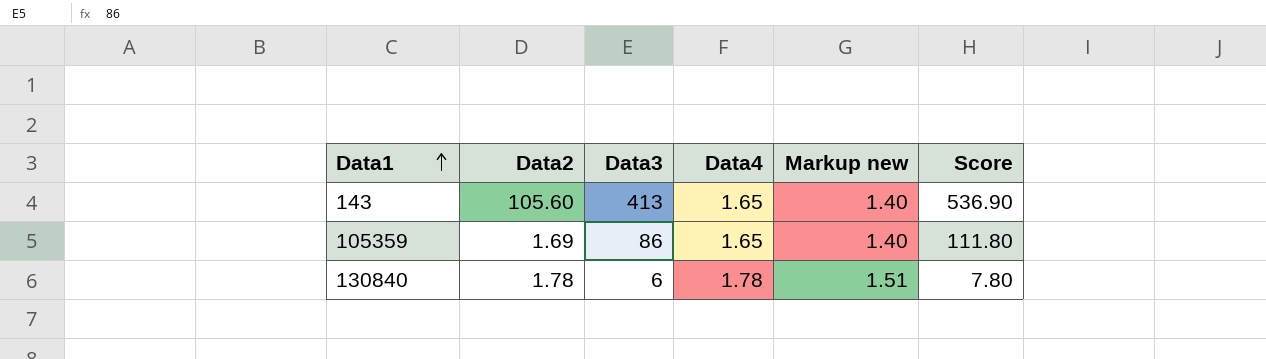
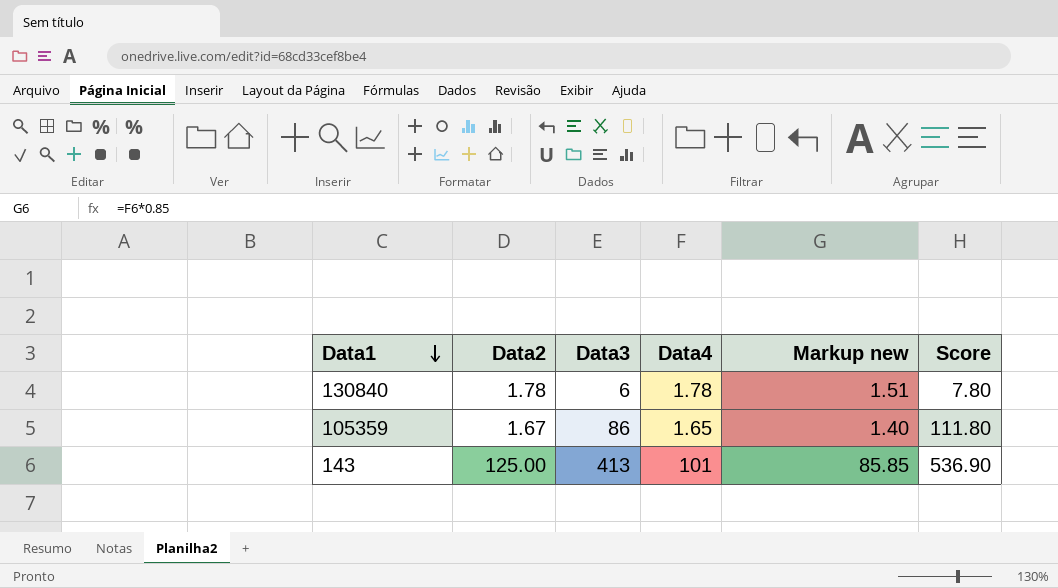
row order: Data1 ascending -> Data1 descending
105359 | Data2: 1.69 -> 1.67
143 | Data2: 105.60 -> 125.00
143 | Data4: 1.65 -> 101
143 | Markup new: 1.40 -> 85.85

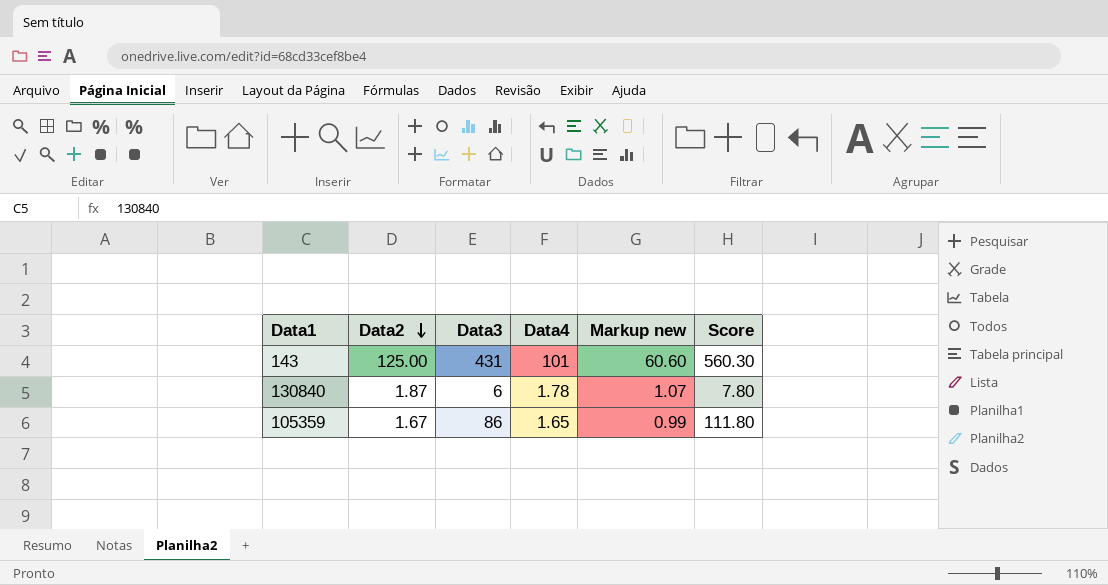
row order: Data1 descending -> Data2 descending
column Markup new | formula: [Data4] * 0.85 -> [Data4] * 0.6
143 | Data3: 413 -> 431
143 | Score: 536.90 -> 560.30
130840 | Data2: 1.78 -> 1.87

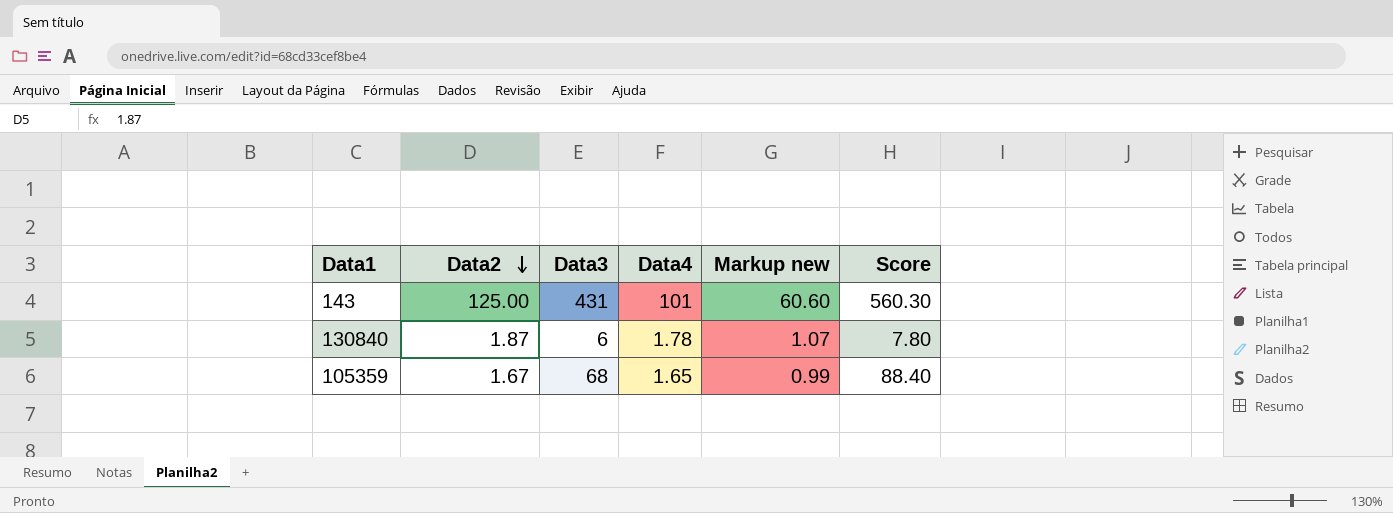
105359 | Data3: 86 -> 68
105359 | Score: 111.80 -> 88.40

